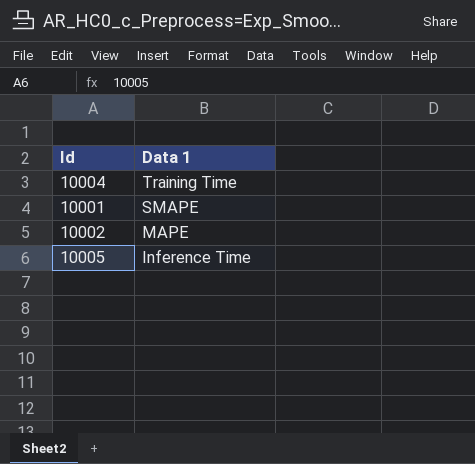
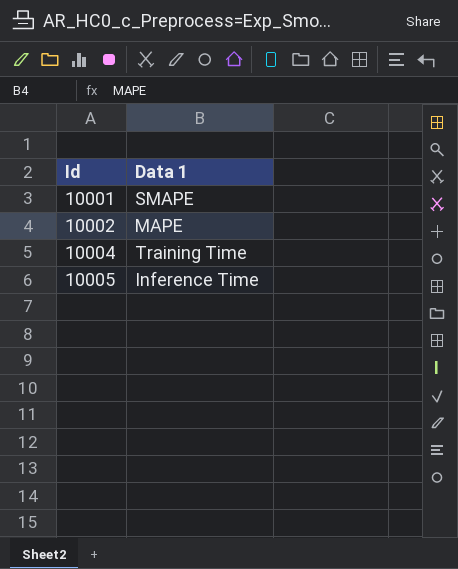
row order: Data 1 descending -> Id ascending

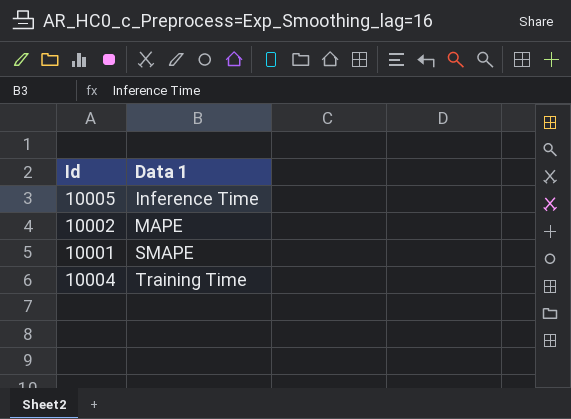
row order: Id ascending -> Data 1 ascending

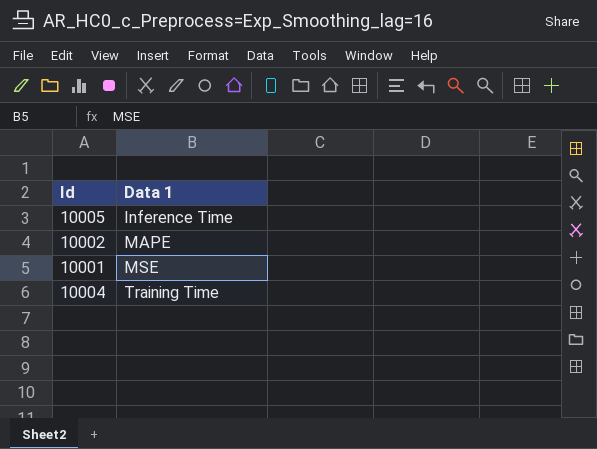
10001 | Data 1: SMAPE -> MSE

